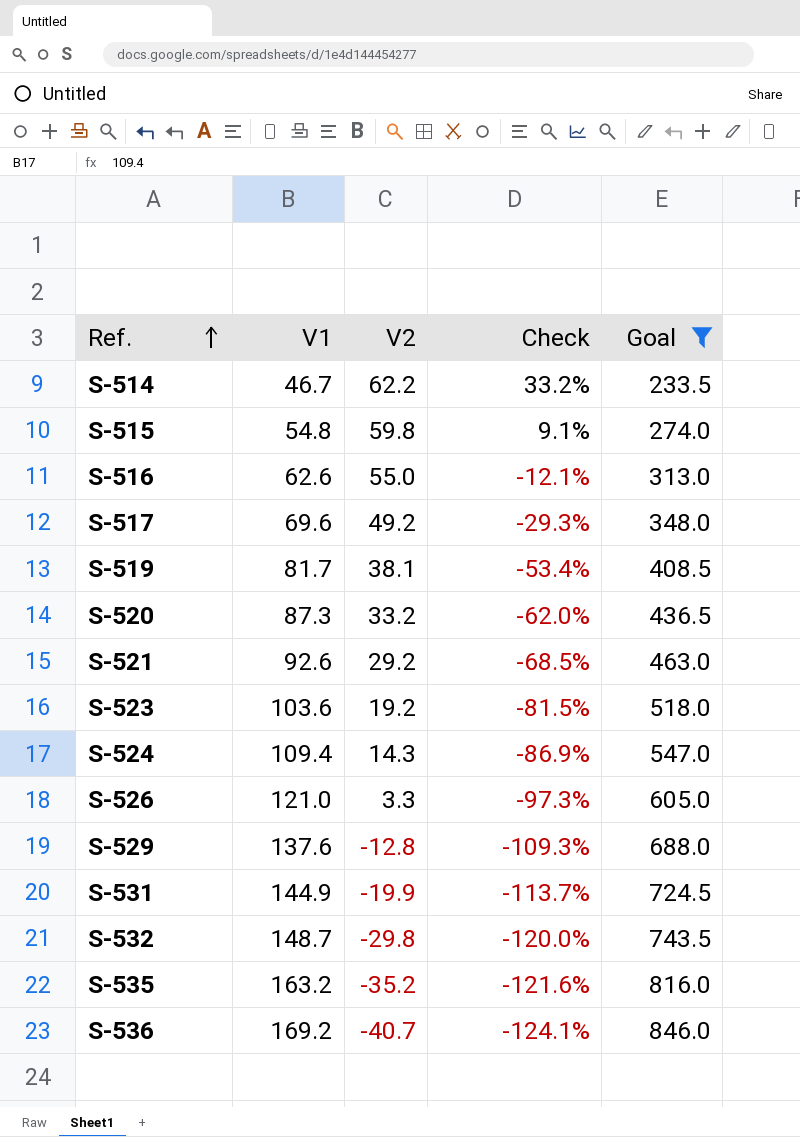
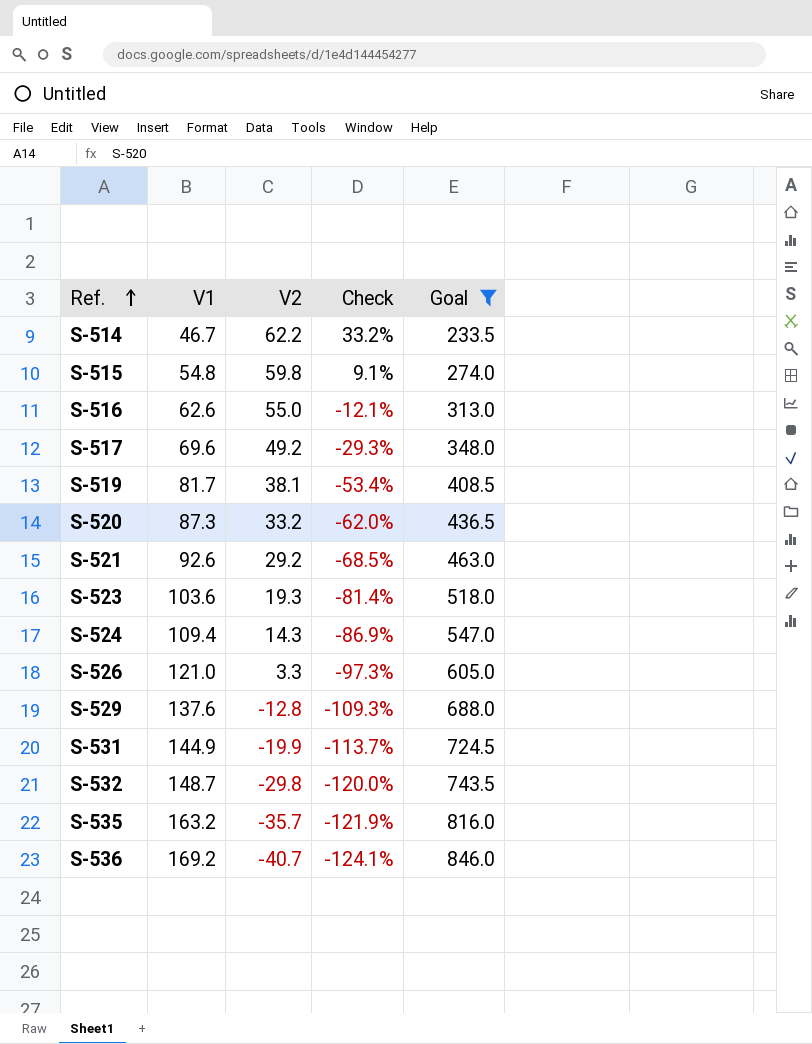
S-523 | V2: 19.2 -> 19.3
S-523 | Check: -81.5% -> -81.4%
S-535 | V2: -35.2 -> -35.7
S-535 | Check: -121.6% -> -121.9%

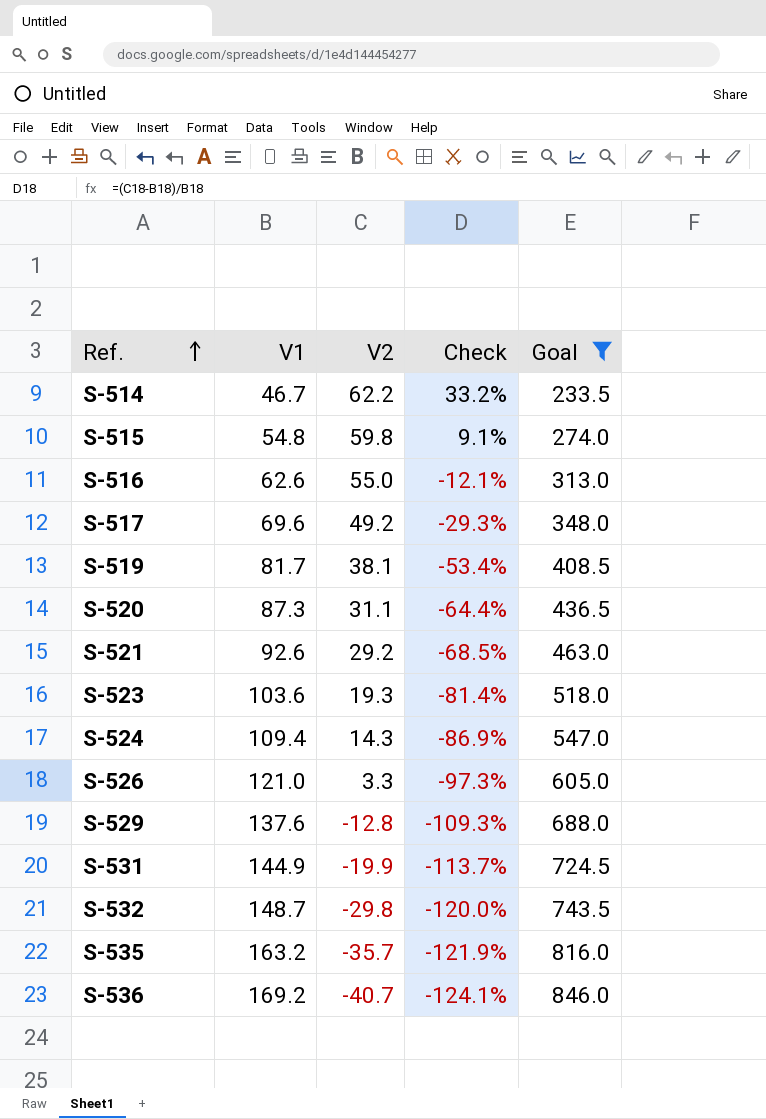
S-520 | V2: 33.2 -> 31.1
S-520 | Check: -62.0% -> -64.4%

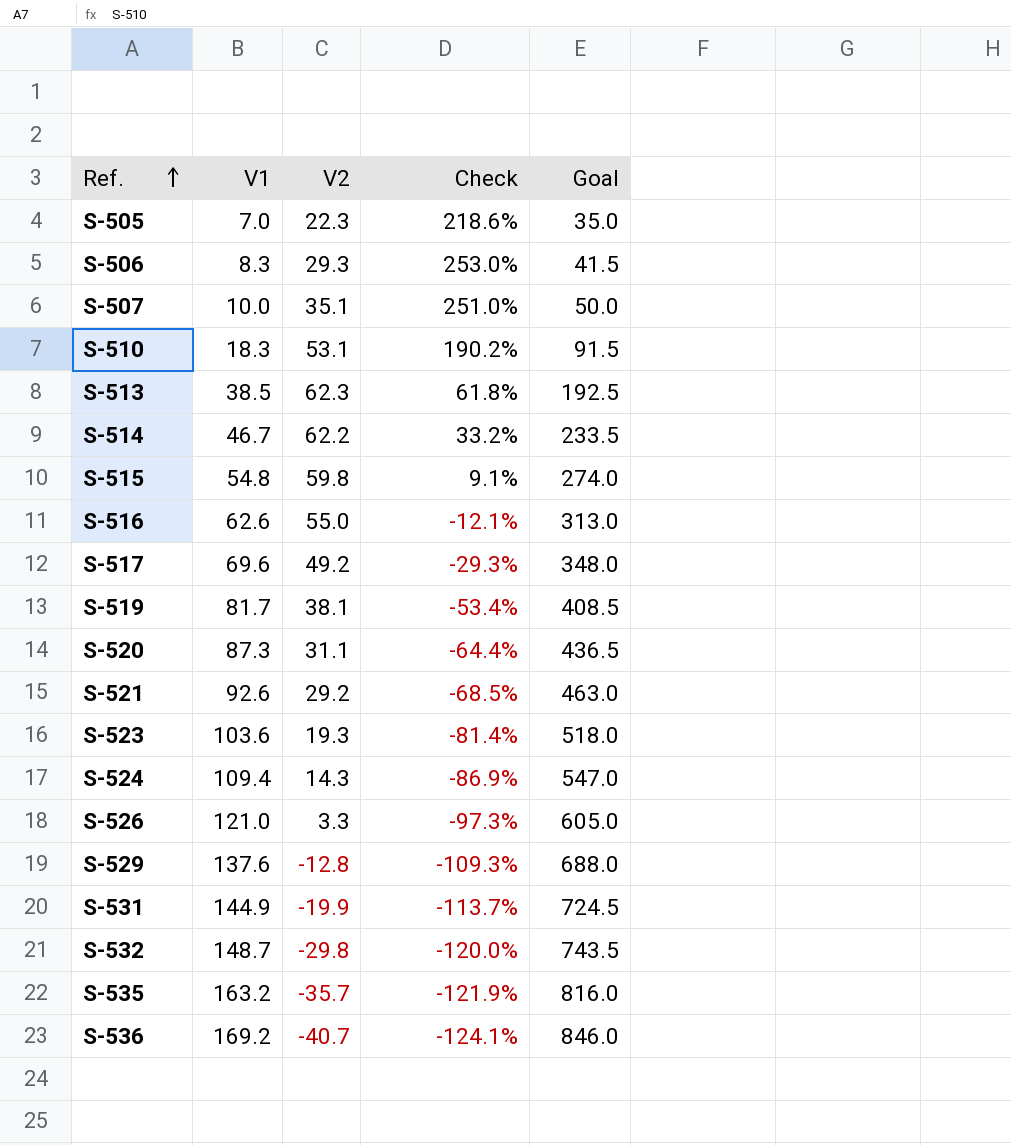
filter: Goal >= 233.5 -> none

